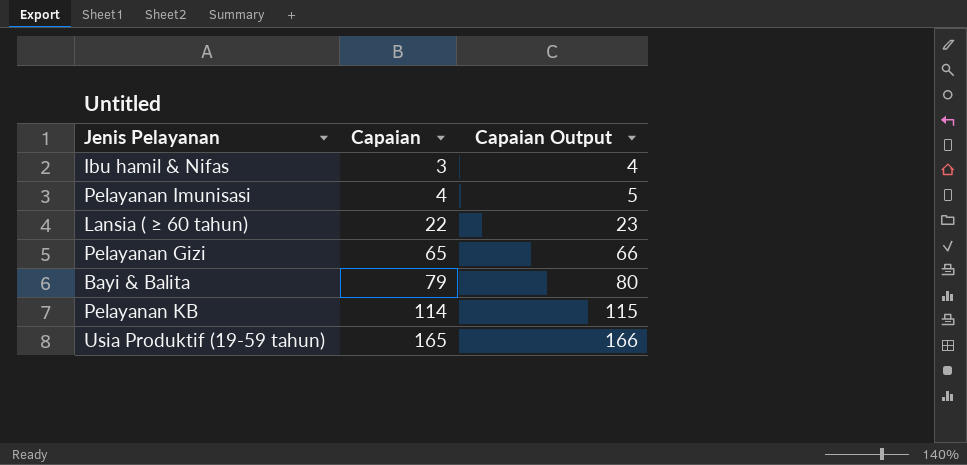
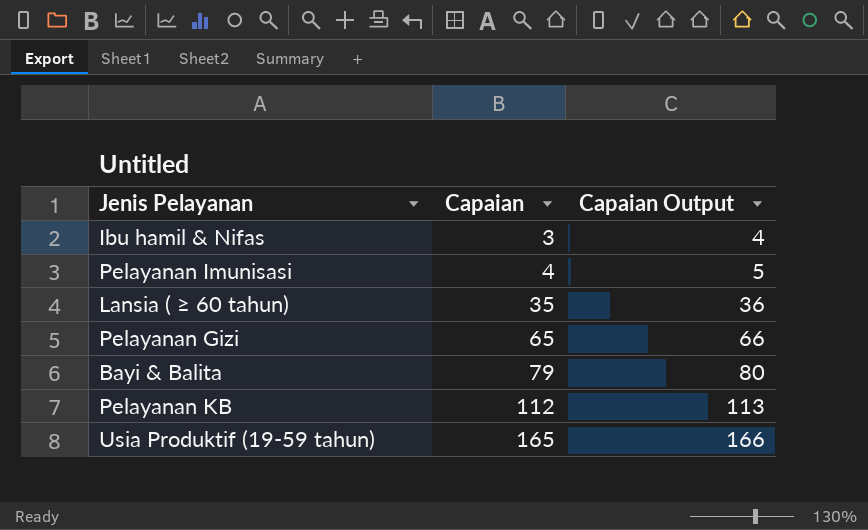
Lansia ( ≥ 60 tahun) | Capaian: 22 -> 35
Lansia ( ≥ 60 tahun) | Capaian Output: 23 -> 36
Pelayanan KB | Capaian: 114 -> 112
Pelayanan KB | Capaian Output: 115 -> 113

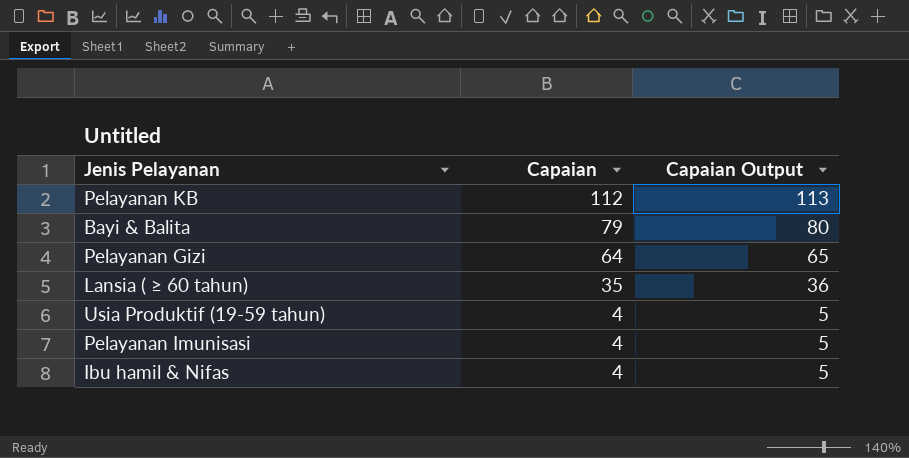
row order: Capaian ascending -> Capaian descending
Pelayanan Gizi | Capaian: 65 -> 64
Pelayanan Gizi | Capaian Output: 66 -> 65
Usia Produktif (19-59 tahun) | Capaian: 165 -> 4
Usia Produktif (19-59 tahun) | Capaian Output: 166 -> 5
Ibu hamil & Nifas | Capaian: 3 -> 4
Ibu hamil & Nifas | Capaian Output: 4 -> 5

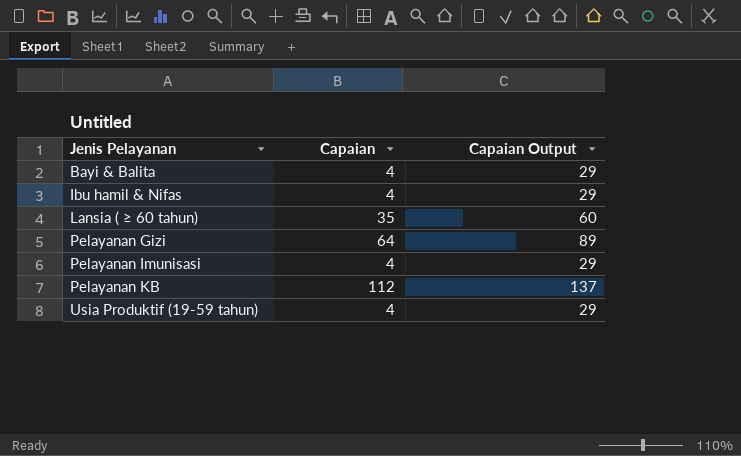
row order: Capaian descending -> Jenis Pelayanan ascending
column Capaian Output | formula: [Capaian] + 1 -> [Capaian] + 25
Bayi & Balita | Capaian: 79 -> 4

